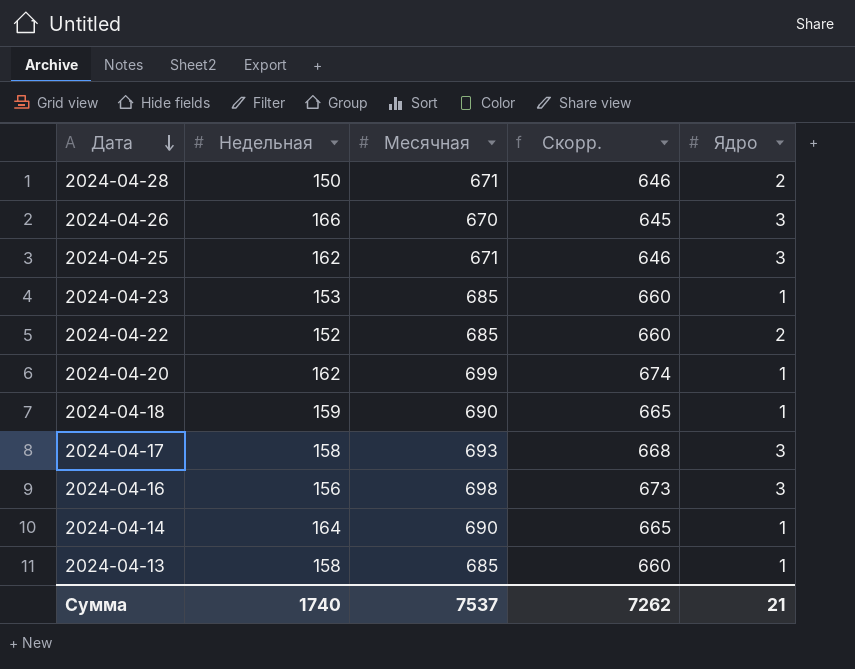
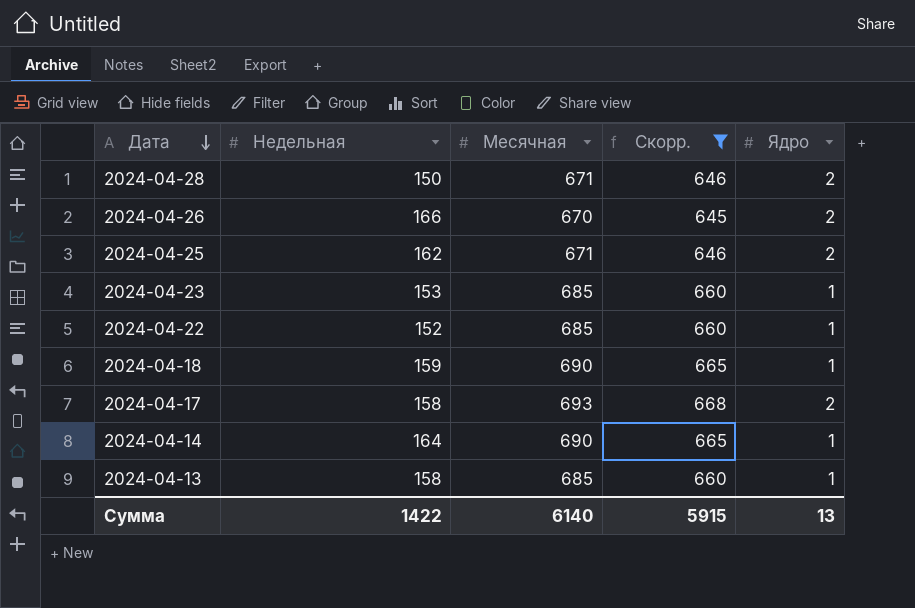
filter: none -> Скорр. <= 668
2024-04-26 | Ядро: 3 -> 2
2024-04-25 | Ядро: 3 -> 2
2024-04-22 | Ядро: 2 -> 1
2024-04-17 | Ядро: 3 -> 2
Сумма | Недельная: 1740 -> 1422
Сумма | Месячная: 7537 -> 6140
Сумма | Скорр.: 7262 -> 5915
Сумма | Ядро: 21 -> 13

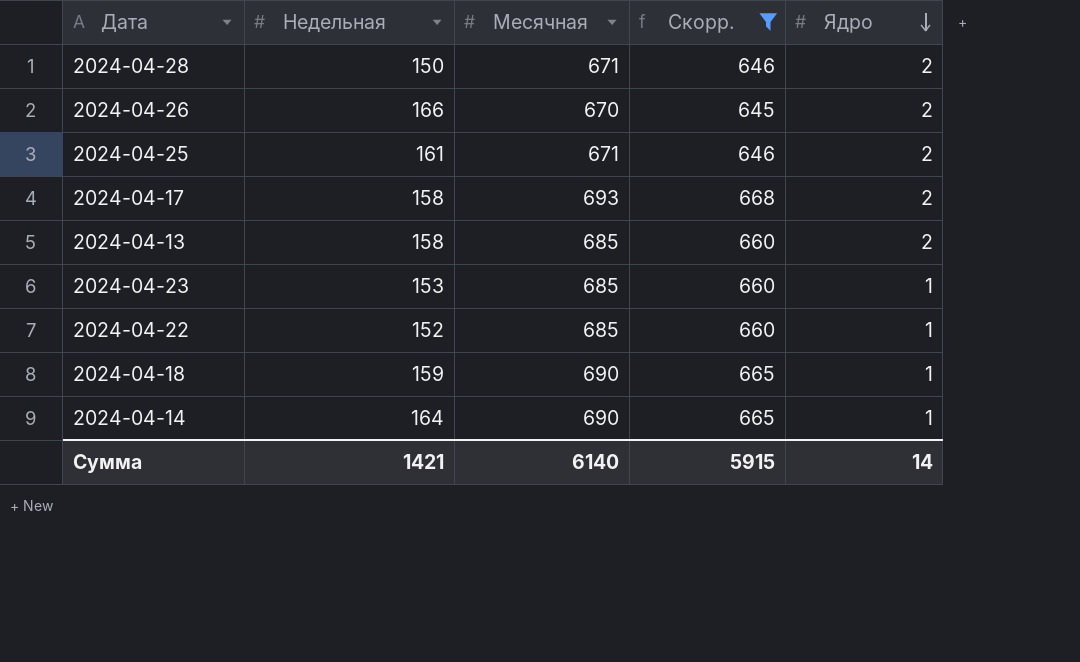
row order: Дата descending -> Ядро descending
2024-04-25 | Недельная: 162 -> 161
2024-04-13 | Ядро: 1 -> 2
Сумма | Недельная: 1422 -> 1421
Сумма | Ядро: 13 -> 14

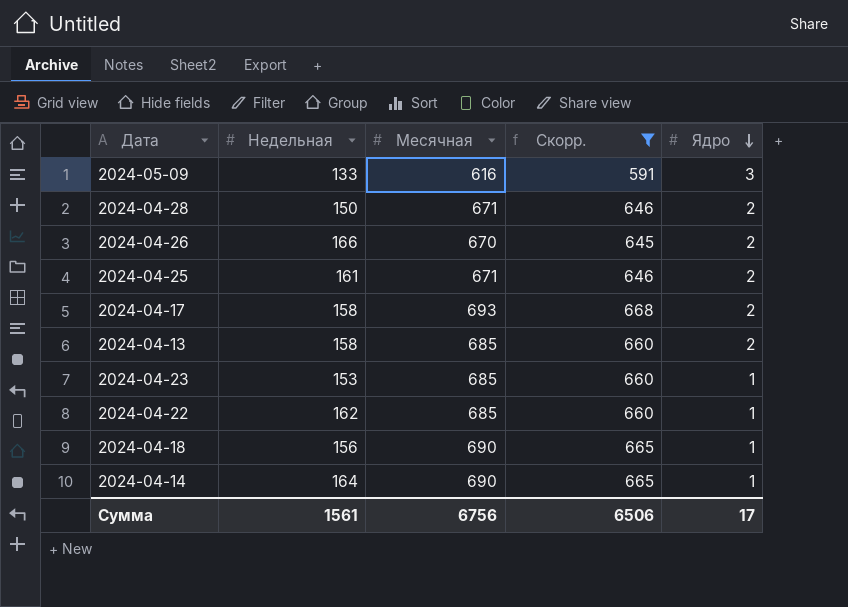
row 2024-05-09: none -> 133 | 616 | 591 | 3
2024-04-22 | Недельная: 152 -> 162
2024-04-18 | Недельная: 159 -> 156
Сумма | Недельная: 1421 -> 1561
Сумма | Месячная: 6140 -> 6756
Сумма | Скорр.: 5915 -> 6506
Сумма | Ядро: 14 -> 17

